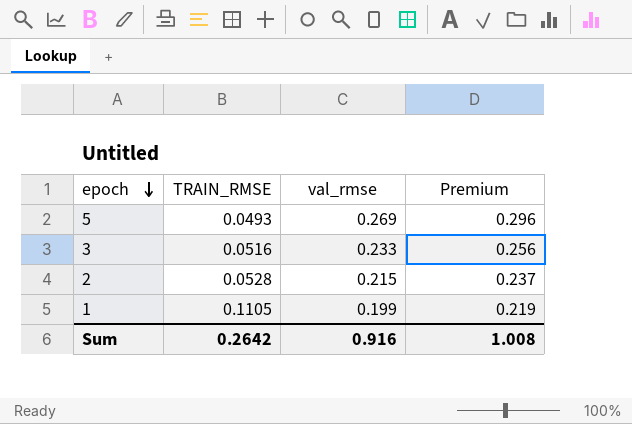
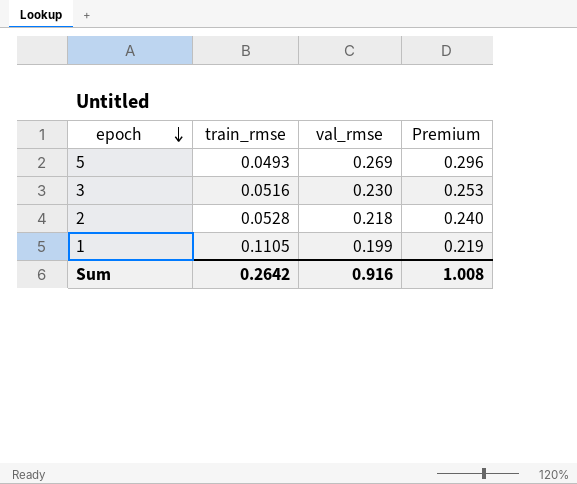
column name: TRAIN_RMSE -> train_rmse
3 | val_rmse: 0.233 -> 0.230
3 | Premium: 0.256 -> 0.253
2 | val_rmse: 0.215 -> 0.218
2 | Premium: 0.237 -> 0.240

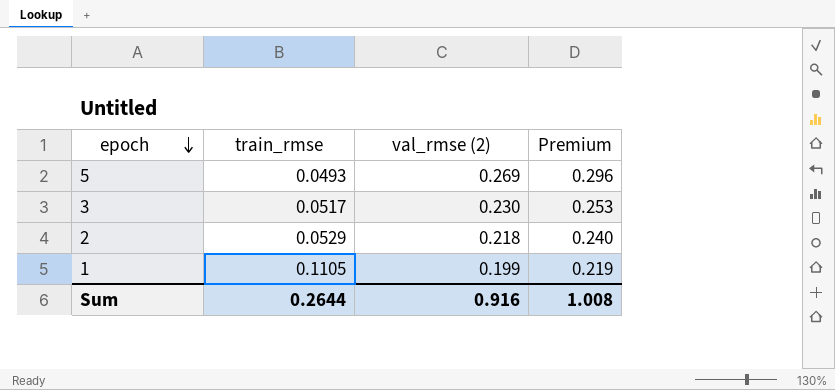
column name: val_rmse -> val_rmse (2)
3 | train_rmse: 0.0516 -> 0.0517
2 | train_rmse: 0.0528 -> 0.0529
Sum | train_rmse: 0.2642 -> 0.2644

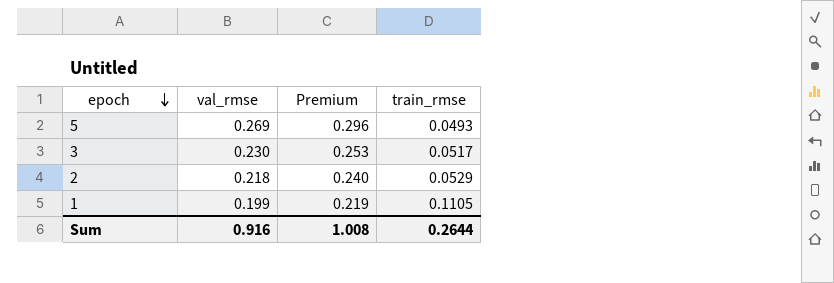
column name: val_rmse (2) -> val_rmse
column train_rmse | position: 2 -> 4

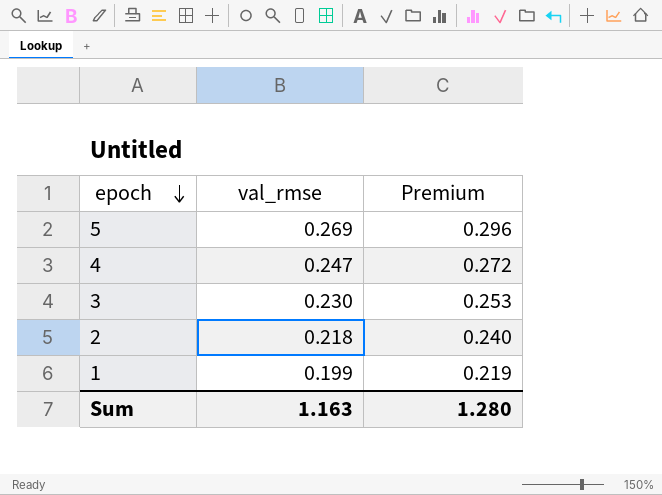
column train_rmse | position: 4 -> none
row 4: none -> 0.247 | 0.272
Sum | val_rmse: 0.916 -> 1.163
Sum | Premium: 1.008 -> 1.280

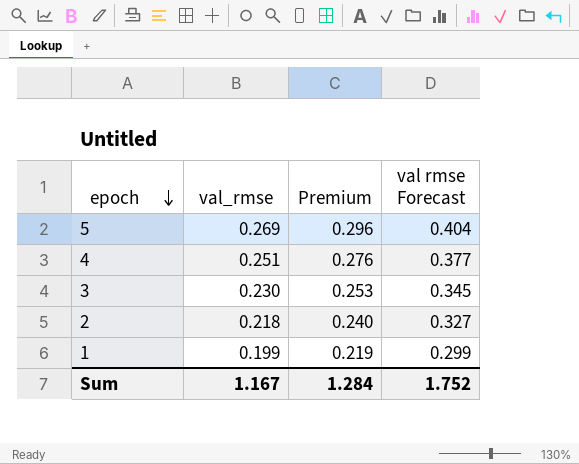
column val rmse Forecast | formula: none -> [val_rmse] * 1.5
4 | val_rmse: 0.247 -> 0.251
4 | Premium: 0.272 -> 0.276
Sum | val_rmse: 1.163 -> 1.167
Sum | Premium: 1.280 -> 1.284

